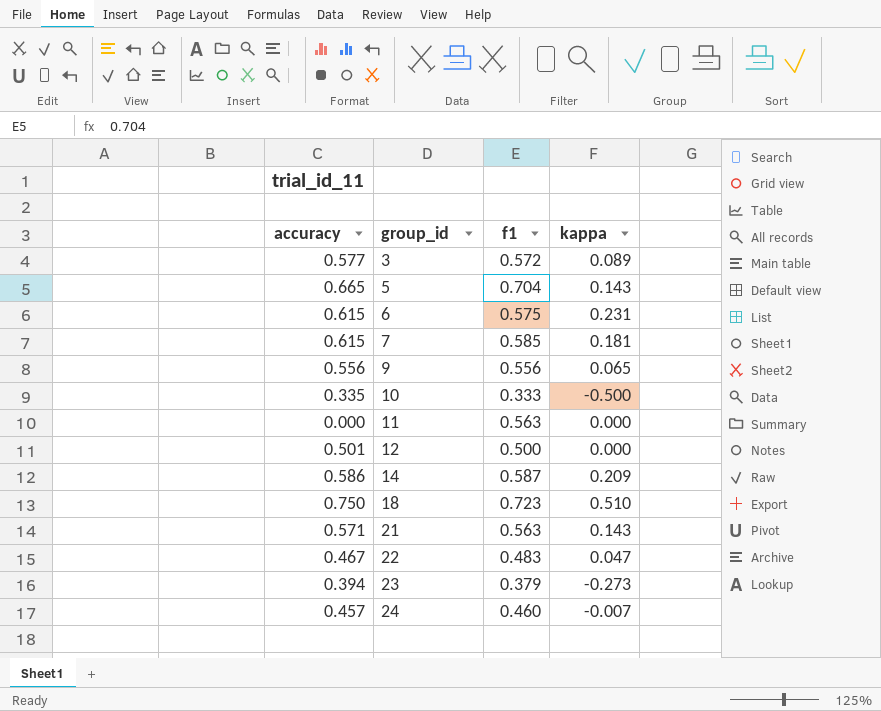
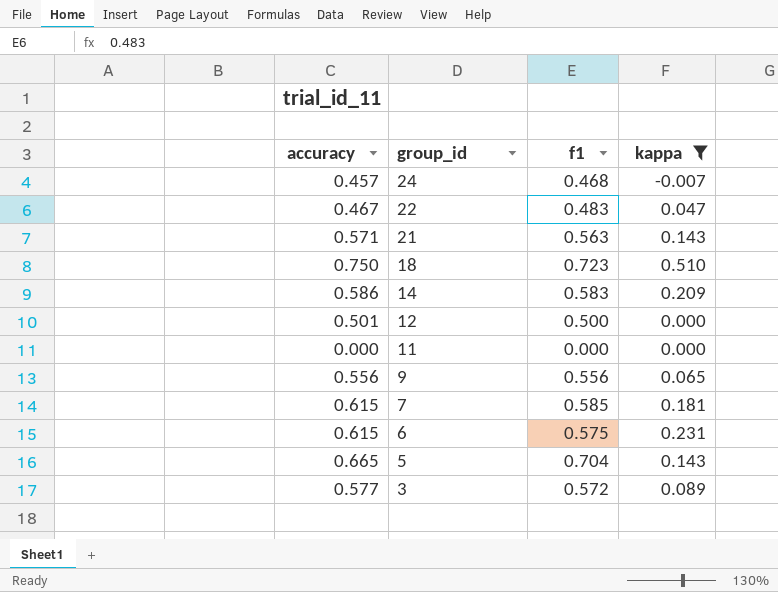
filter: none -> kappa >= -0.007
row order: group_id ascending -> group_id descending
24 | f1: 0.460 -> 0.468
14 | f1: 0.587 -> 0.583
11 | f1: 0.563 -> 0.000

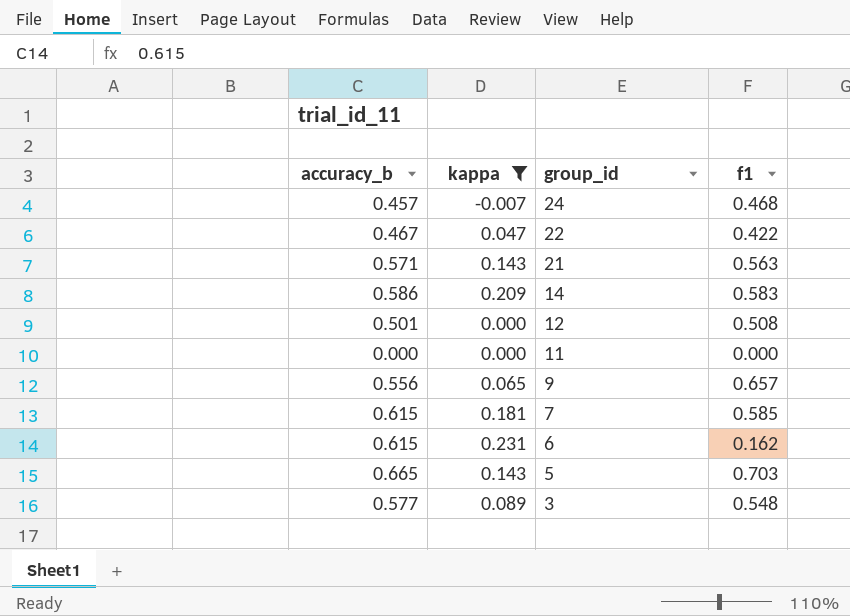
column name: accuracy -> accuracy_b
column kappa | position: 4 -> 2
row 18: 0.750 | 0.723 | 0.510 -> none
22 | f1: 0.483 -> 0.422
12 | f1: 0.500 -> 0.508
9 | f1: 0.556 -> 0.657
6 | f1: 0.575 -> 0.162
5 | f1: 0.704 -> 0.703
3 | f1: 0.572 -> 0.548

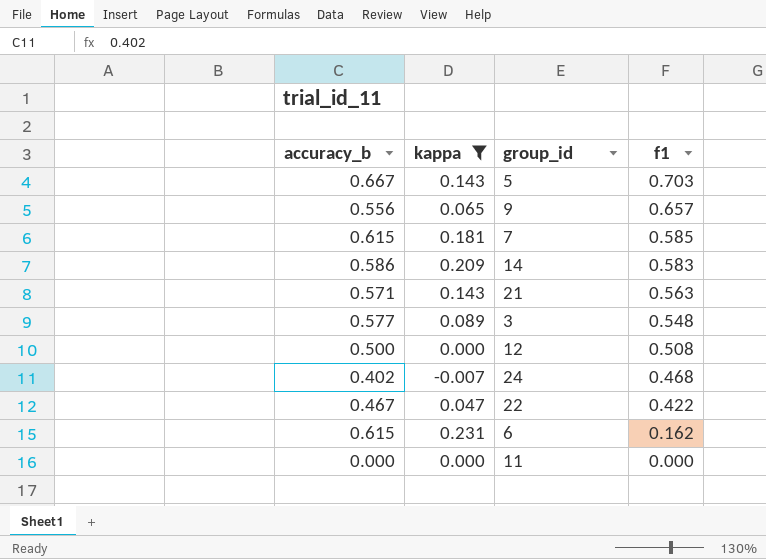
row order: group_id descending -> f1 descending
5 | accuracy_b: 0.665 -> 0.667
12 | accuracy_b: 0.501 -> 0.500
24 | accuracy_b: 0.457 -> 0.402

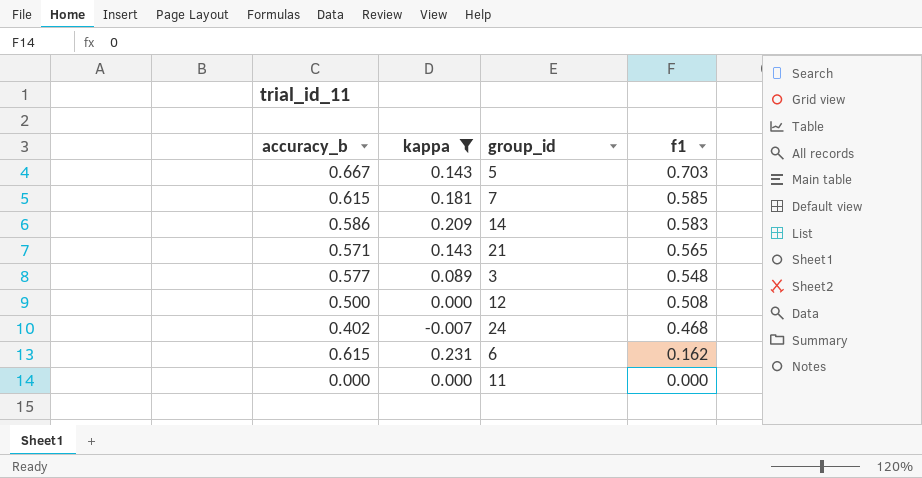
row 9: 0.556 | 0.065 | 0.657 -> none
row 22: 0.467 | 0.047 | 0.422 -> none
21 | f1: 0.563 -> 0.565

